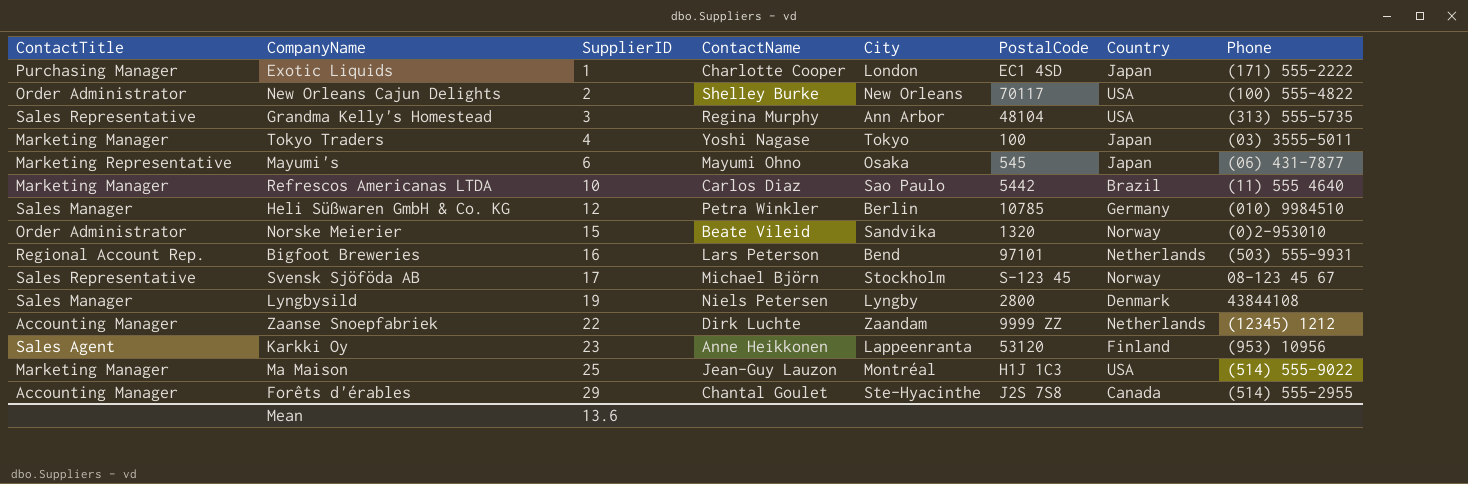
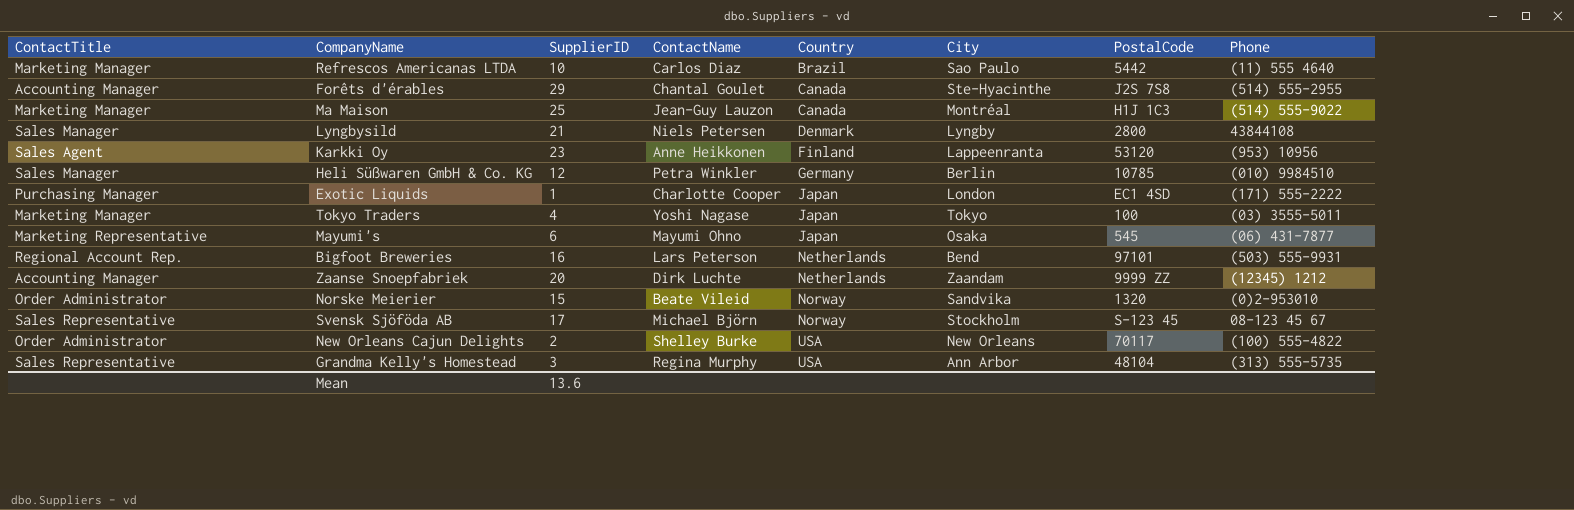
row order: SupplierID ascending -> Country ascending
column Country | position: 7 -> 5
Ma Maison | Country: USA -> Canada
Lyngbysild | SupplierID: 19 -> 21
Zaanse Snoepfabriek | SupplierID: 22 -> 20

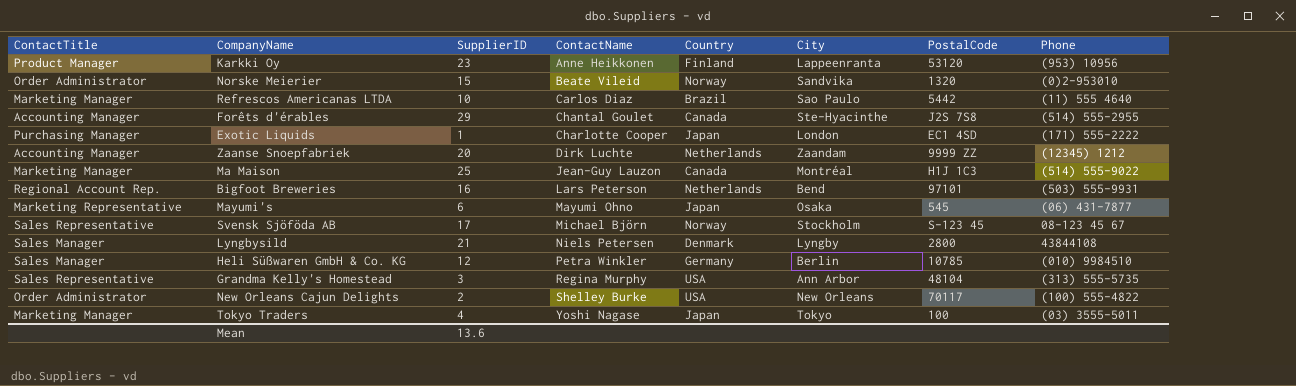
row order: Country ascending -> ContactName ascending
Karkki Oy | ContactTitle: Sales Agent -> Product Manager

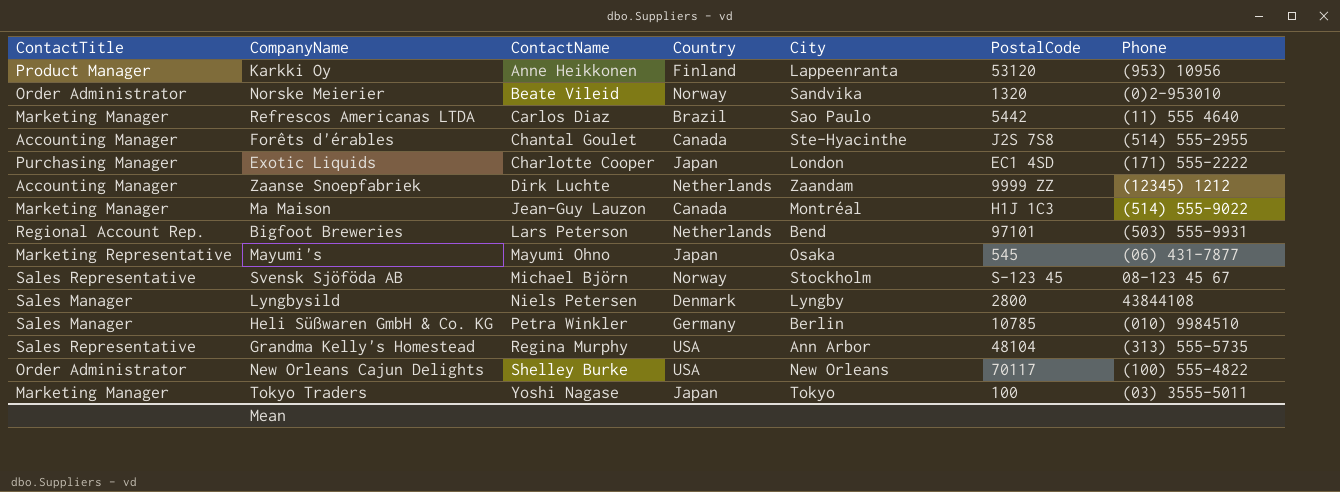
column SupplierID | position: 3 -> none

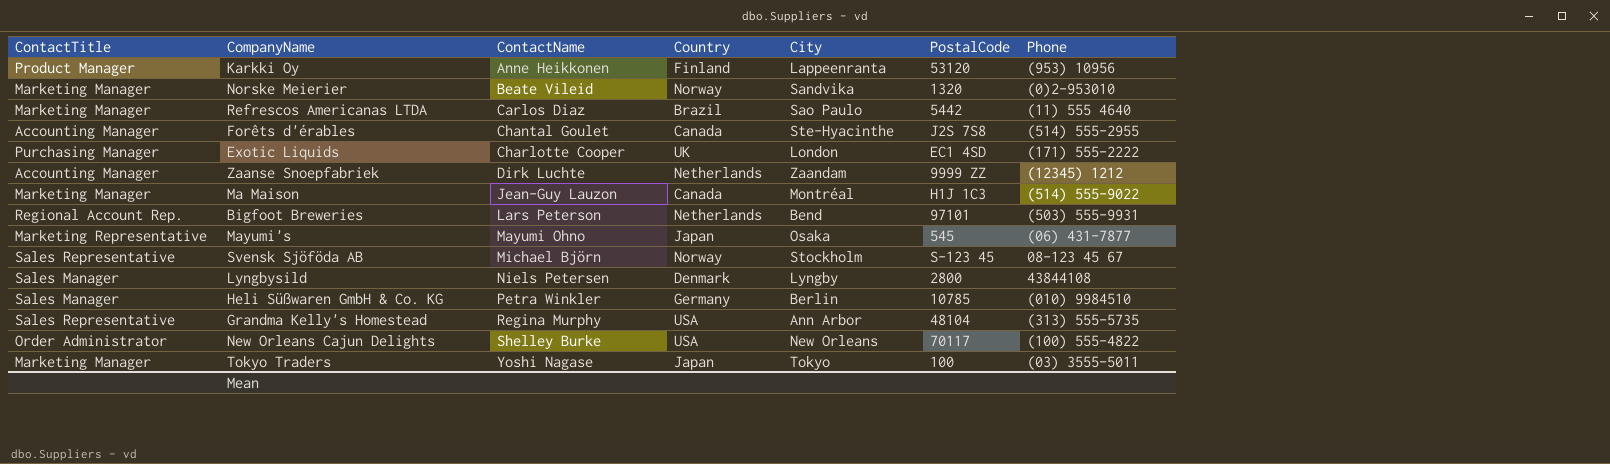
Norske Meierier | ContactTitle: Order Administrator -> Marketing Manager
Exotic Liquids | Country: Japan -> UK

